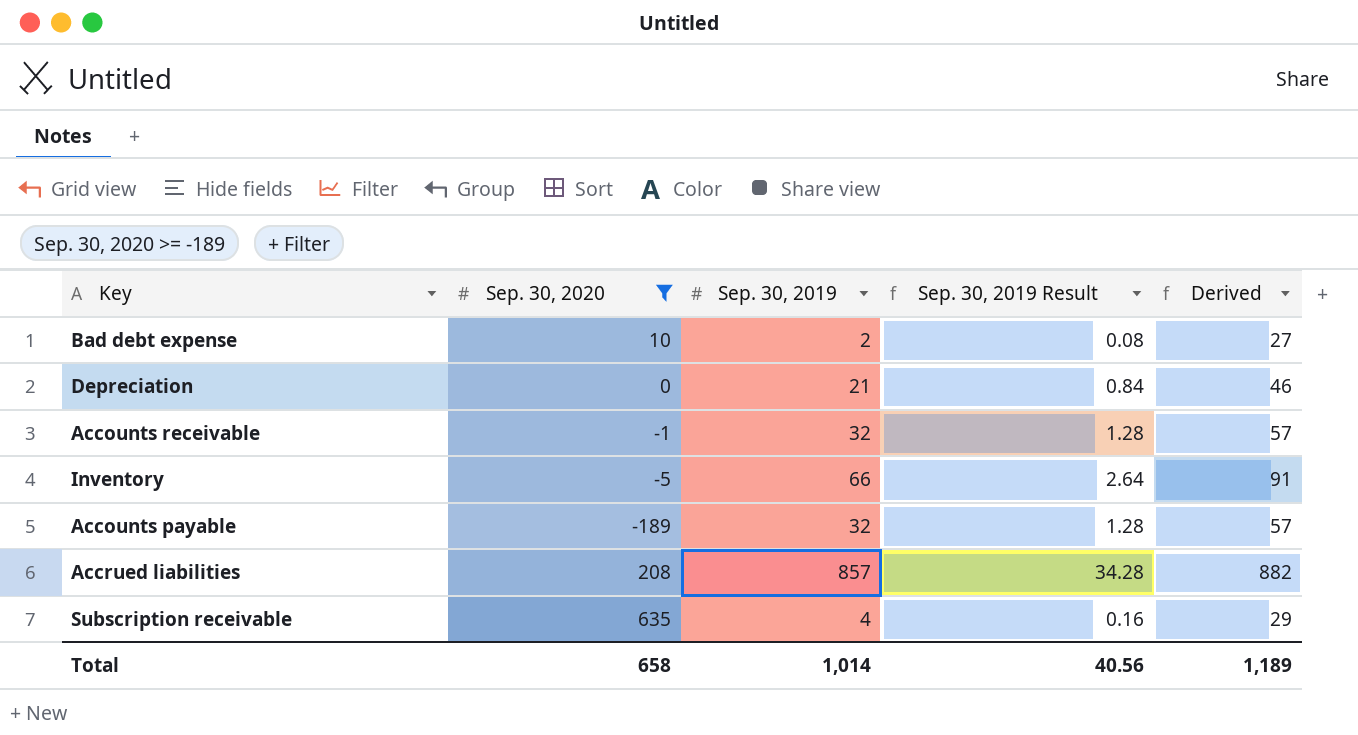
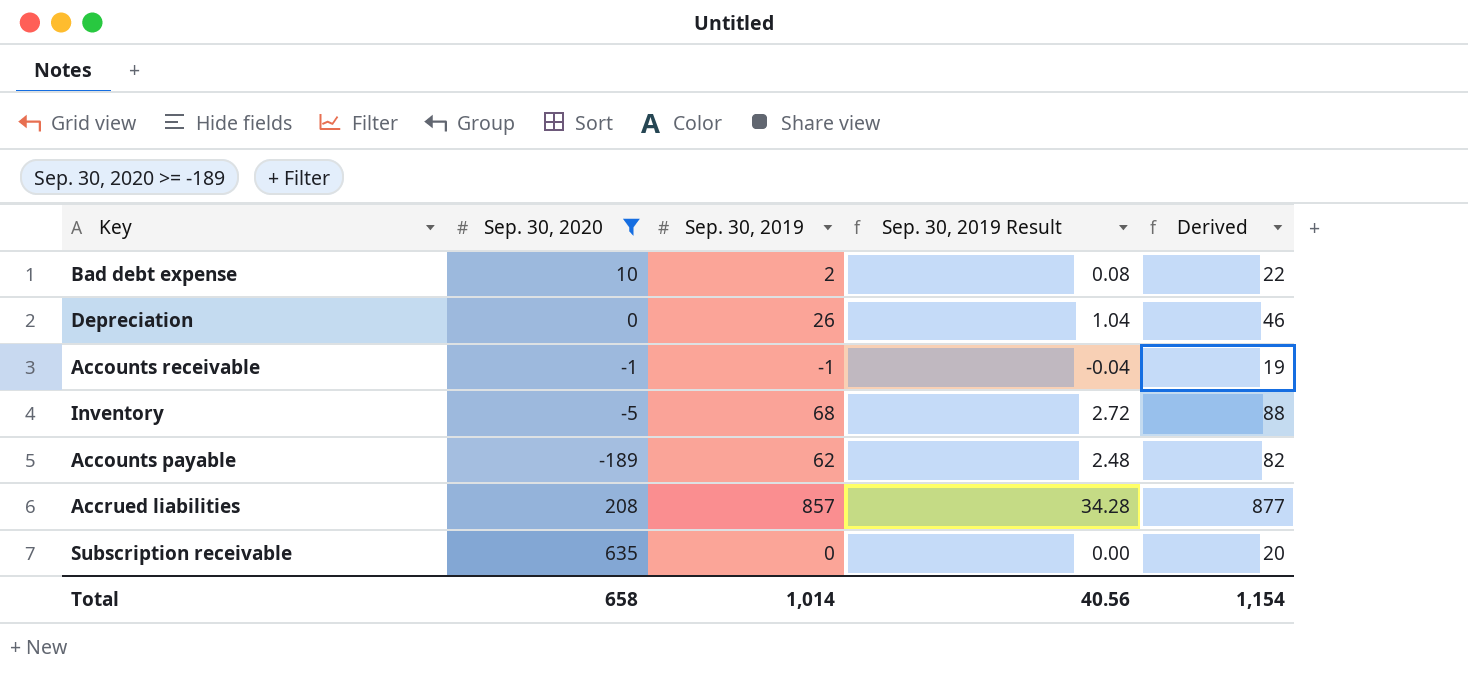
column Derived | formula: [Sep. 30, 2019] + 25 -> [Sep. 30, 2019] + 20
Depreciation | Sep. 30, 2019: 21 -> 26
Depreciation | Sep. 30, 2019 Result: 0.84 -> 1.04
Accounts receivable | Sep. 30, 2019: 32 -> -1
Accounts receivable | Sep. 30, 2019 Result: 1.28 -> -0.04
Inventory | Sep. 30, 2019: 66 -> 68
Inventory | Sep. 30, 2019 Result: 2.64 -> 2.72
Accounts payable | Sep. 30, 2019: 32 -> 62
Accounts payable | Sep. 30, 2019 Result: 1.28 -> 2.48
Subscription receivable | Sep. 30, 2019: 4 -> 0
Subscription receivable | Sep. 30, 2019 Result: 0.16 -> 0.00
Total | Derived: 1,189 -> 1,154

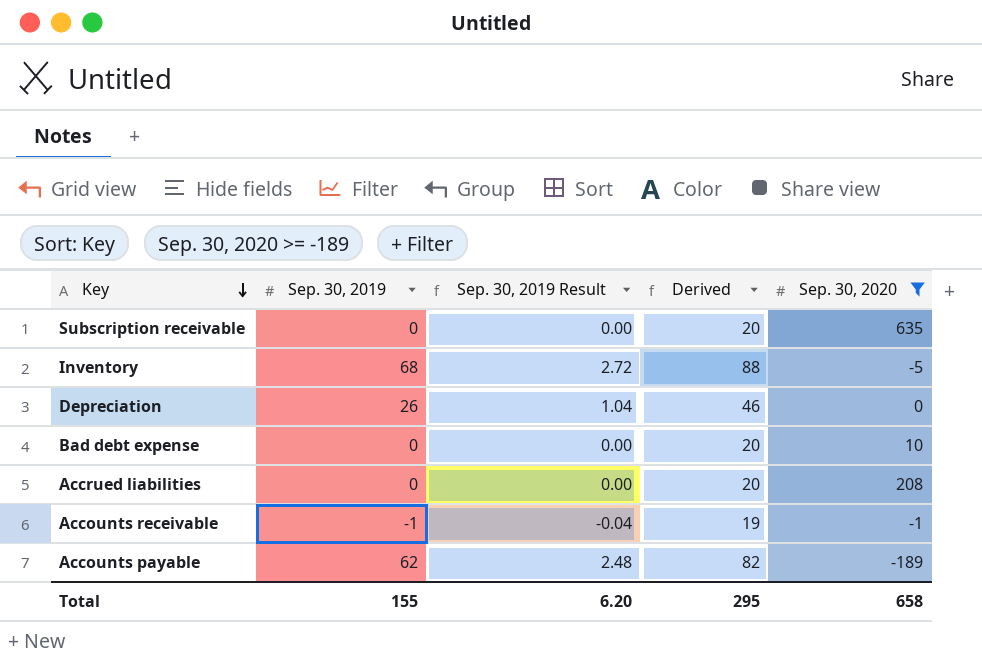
row order: none -> Key descending
column Sep. 30, 2020 | position: 2 -> 5
Bad debt expense | Sep. 30, 2019: 2 -> 0
Bad debt expense | Sep. 30, 2019 Result: 0.08 -> 0.00
Bad debt expense | Derived: 22 -> 20
Accrued liabilities | Sep. 30, 2019: 857 -> 0
Accrued liabilities | Sep. 30, 2019 Result: 34.28 -> 0.00
Accrued liabilities | Derived: 877 -> 20
Total | Sep. 30, 2019: 1,014 -> 155
Total | Sep. 30, 2019 Result: 40.56 -> 6.20
Total | Derived: 1,154 -> 295

